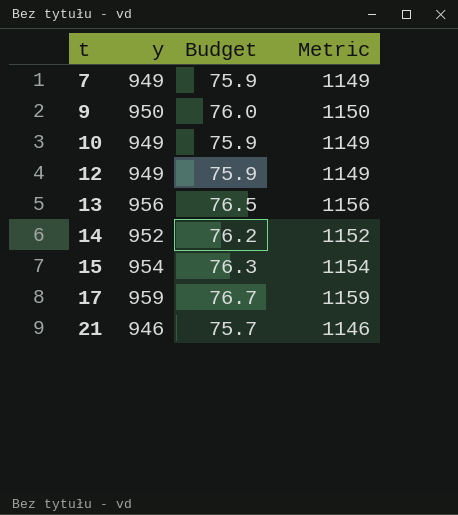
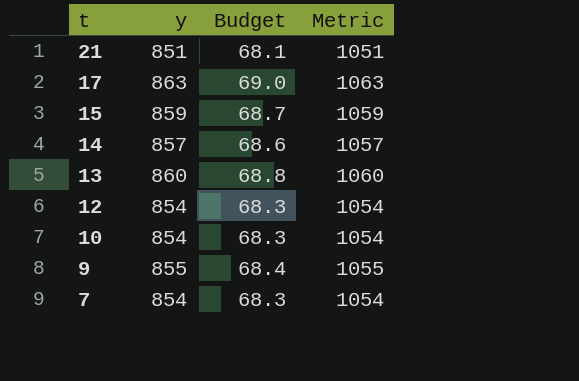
row order: t ascending -> t descending
21 | y: 946 -> 851
21 | Budget: 75.7 -> 68.1
21 | Metric: 1146 -> 1051
17 | y: 959 -> 863
17 | Budget: 76.7 -> 69.0
17 | Metric: 1159 -> 1063
15 | y: 954 -> 859
15 | Budget: 76.3 -> 68.7
15 | Metric: 1154 -> 1059
14 | y: 952 -> 857
14 | Budget: 76.2 -> 68.6
14 | Metric: 1152 -> 1057
13 | y: 956 -> 860
13 | Budget: 76.5 -> 68.8
13 | Metric: 1156 -> 1060
12 | y: 949 -> 854
12 | Budget: 75.9 -> 68.3
12 | Metric: 1149 -> 1054
10 | y: 949 -> 854
10 | Budget: 75.9 -> 68.3
10 | Metric: 1149 -> 1054
9 | y: 950 -> 855
9 | Budget: 76.0 -> 68.4
9 | Metric: 1150 -> 1055
7 | y: 949 -> 854
7 | Budget: 75.9 -> 68.3
7 | Metric: 1149 -> 1054

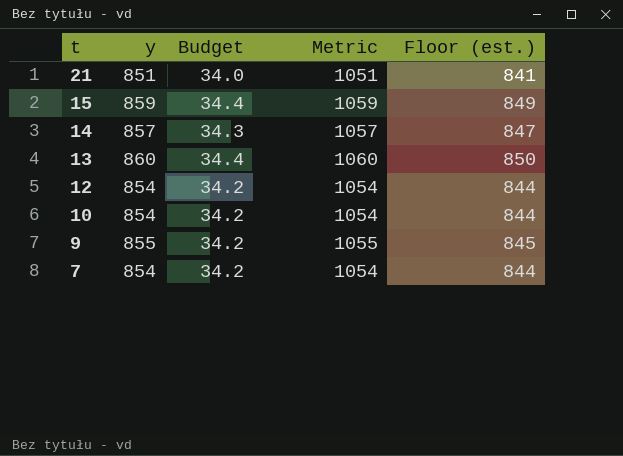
column Budget | formula: [y] * 0.08 -> [y] * 0.04
column Floor (est.) | formula: none -> [y] - 10
row 17: 863 | 69.0 | 1063 -> none

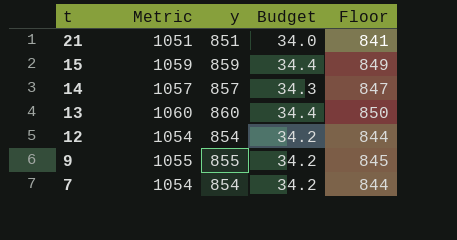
column Metric | position: 4 -> 2
column name: Floor (est.) -> Floor
row 10: 854 | 34.2 | 1054 | 844 -> none

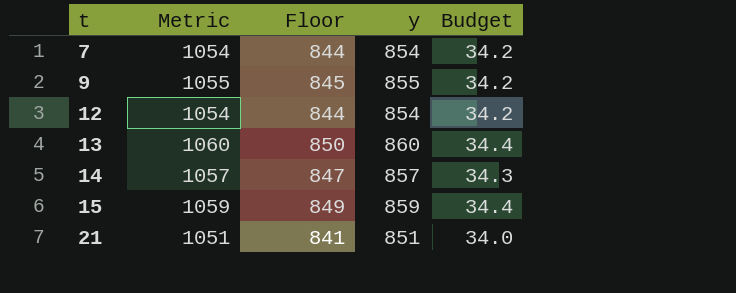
row order: t descending -> t ascending
column Floor | position: 5 -> 3

